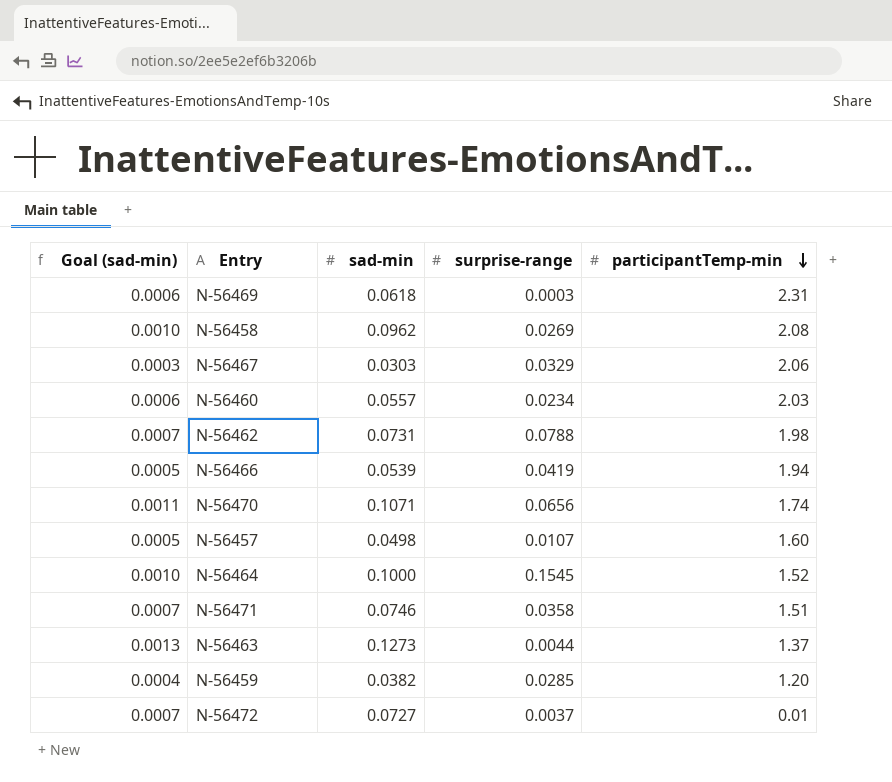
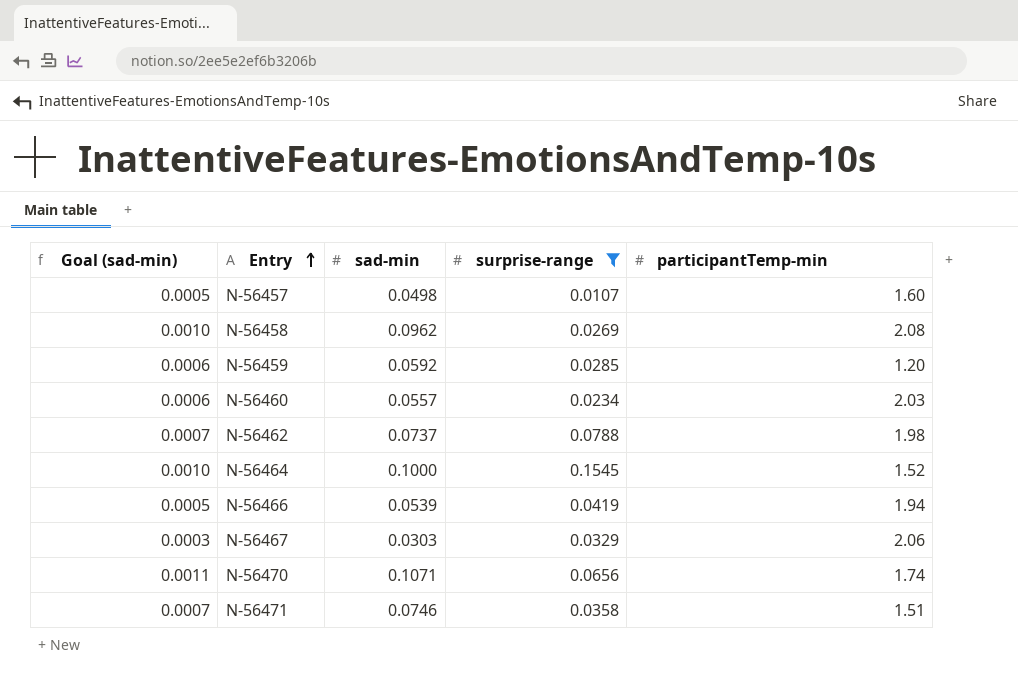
filter: none -> surprise-range >= 0.0107
row order: participantTemp-min descending -> Entry ascending
N-56459 | Goal (sad-min): 0.0004 -> 0.0006
N-56459 | sad-min: 0.0382 -> 0.0592
N-56462 | sad-min: 0.0731 -> 0.0737

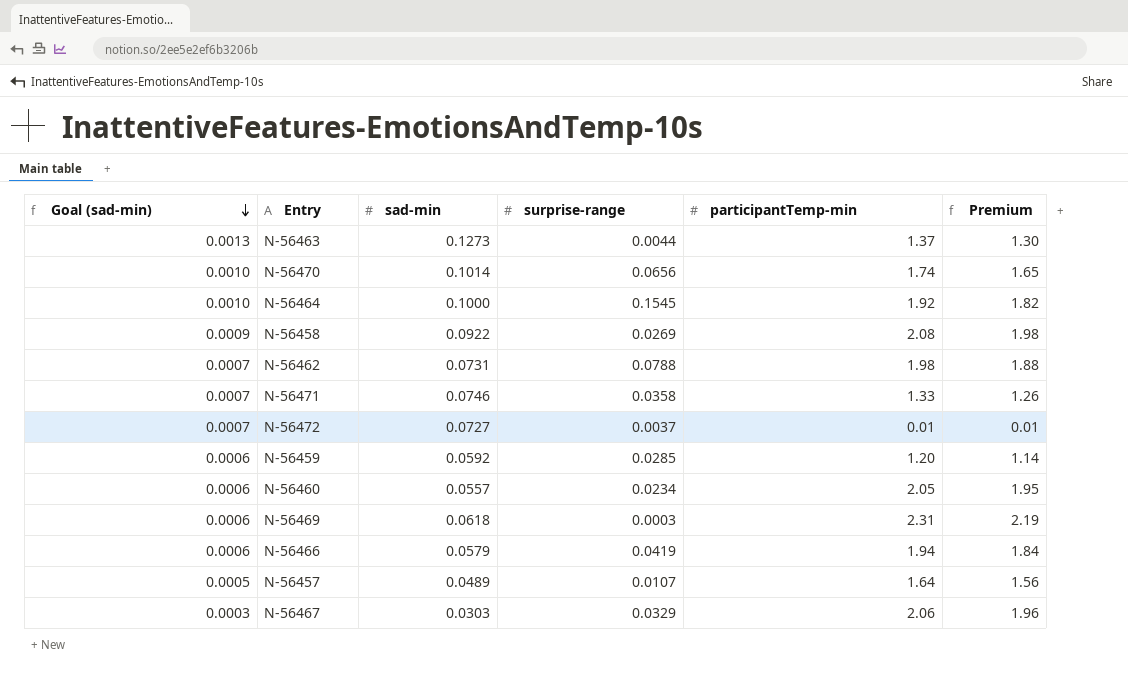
filter: surprise-range >= 0.0107 -> none
row order: Entry ascending -> Goal (sad-min) descending
column Premium | formula: none -> [participantTemp-min] * 0.95
N-56470 | Goal (sad-min): 0.0011 -> 0.0010
N-56470 | sad-min: 0.1071 -> 0.1014
N-56464 | participantTemp-min: 1.52 -> 1.92
N-56458 | Goal (sad-min): 0.0010 -> 0.0009
N-56458 | sad-min: 0.0962 -> 0.0922
N-56462 | sad-min: 0.0737 -> 0.0731
N-56471 | participantTemp-min: 1.51 -> 1.33
N-56460 | participantTemp-min: 2.03 -> 2.05
N-56466 | Goal (sad-min): 0.0005 -> 0.0006
N-56466 | sad-min: 0.0539 -> 0.0579
N-56457 | sad-min: 0.0498 -> 0.0489
N-56457 | participantTemp-min: 1.60 -> 1.64

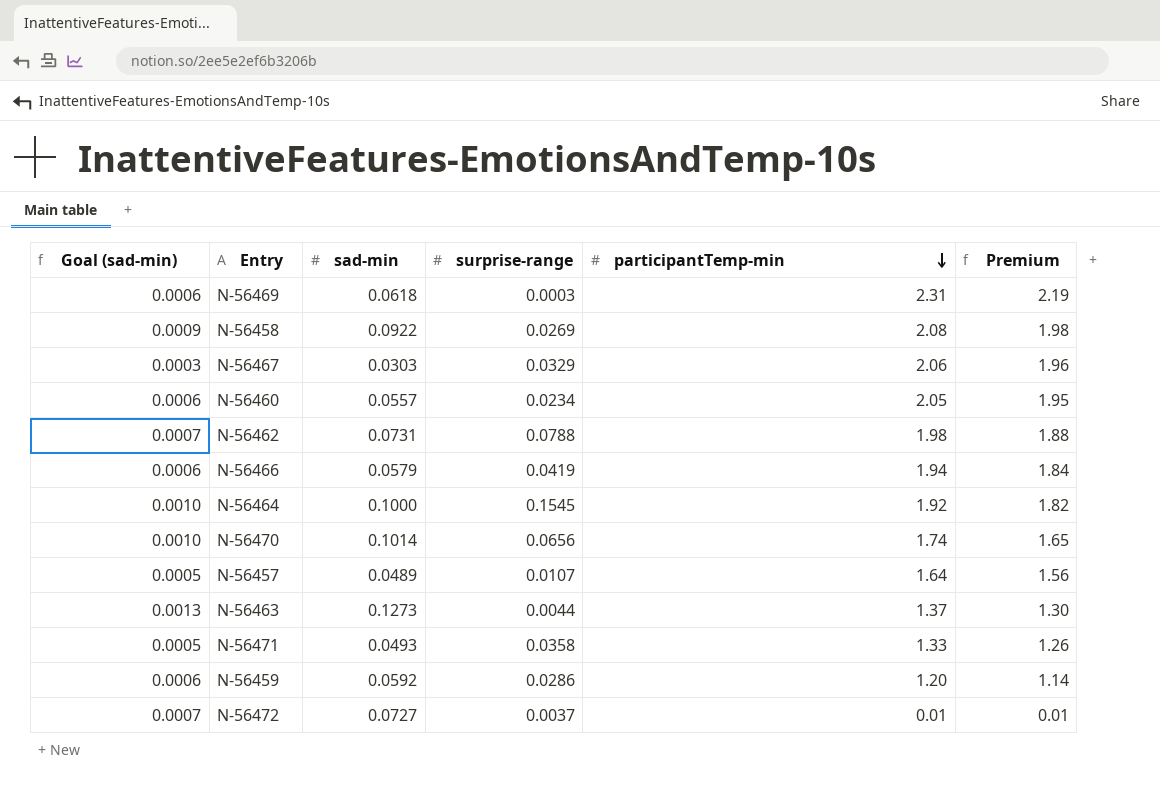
row order: Goal (sad-min) descending -> participantTemp-min descending
N-56471 | Goal (sad-min): 0.0007 -> 0.0005
N-56471 | sad-min: 0.0746 -> 0.0493
N-56459 | surprise-range: 0.0285 -> 0.0286

